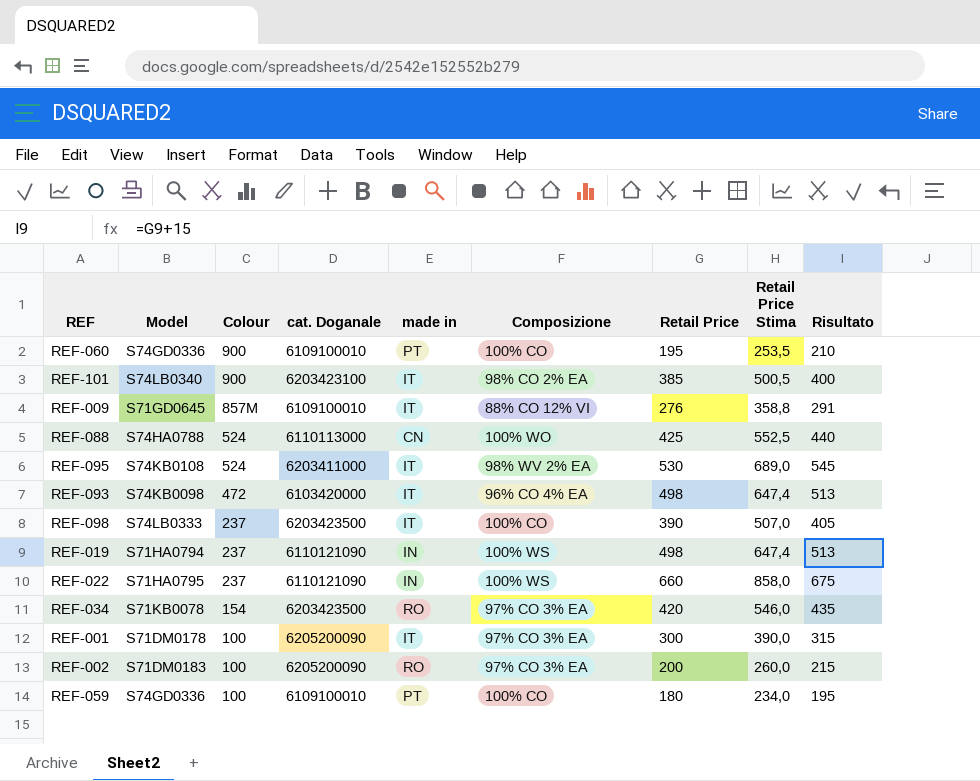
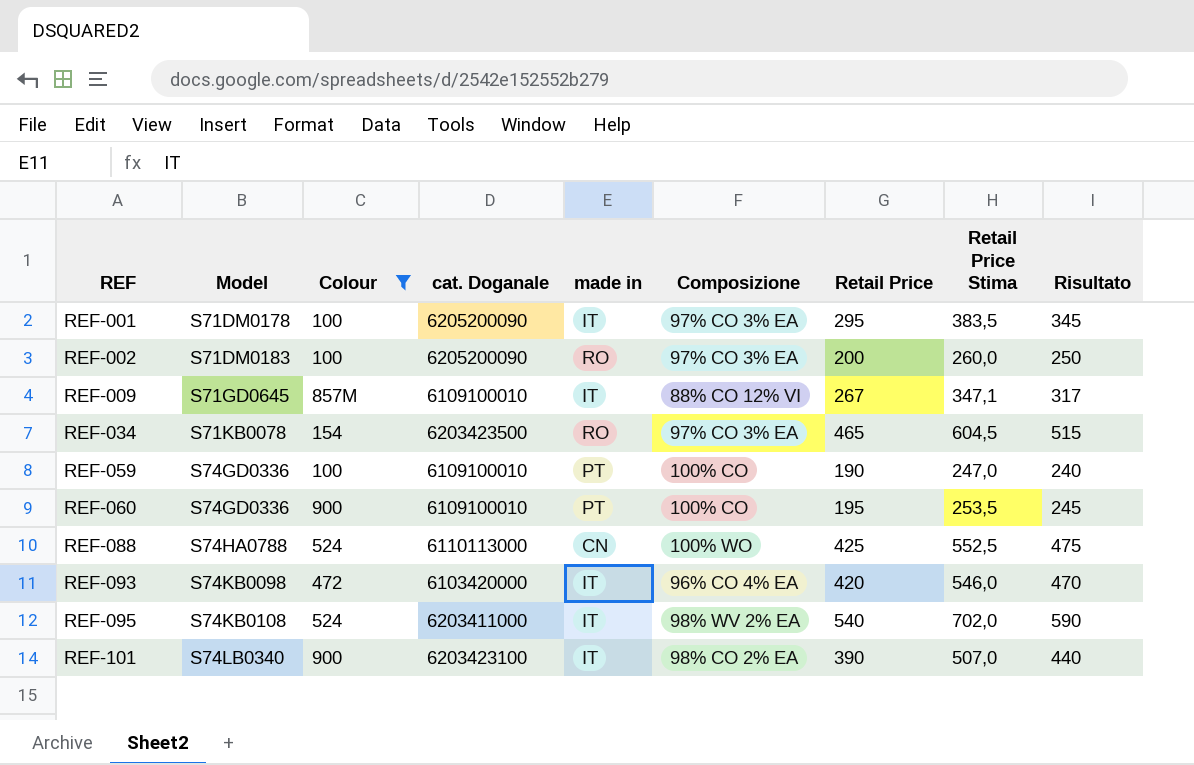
filter: none -> Colour != 237
row order: Colour descending -> REF ascending
column Risultato | formula: [Retail Price] + 15 -> [Retail Price] + 50
REF-001 | Retail Price: 300 -> 295
REF-001 | Retail Price Stima: 390,0 -> 383,5
REF-009 | Retail Price: 276 -> 267
REF-009 | Retail Price Stima: 358,8 -> 347,1
REF-034 | Retail Price: 420 -> 465
REF-034 | Retail Price Stima: 546,0 -> 604,5
REF-059 | Retail Price: 180 -> 190
REF-059 | Retail Price Stima: 234,0 -> 247,0
REF-093 | Retail Price: 498 -> 420
REF-093 | Retail Price Stima: 647,4 -> 546,0
REF-095 | Retail Price: 530 -> 540
REF-095 | Retail Price Stima: 689,0 -> 702,0
REF-101 | Retail Price: 385 -> 390
REF-101 | Retail Price Stima: 500,5 -> 507,0

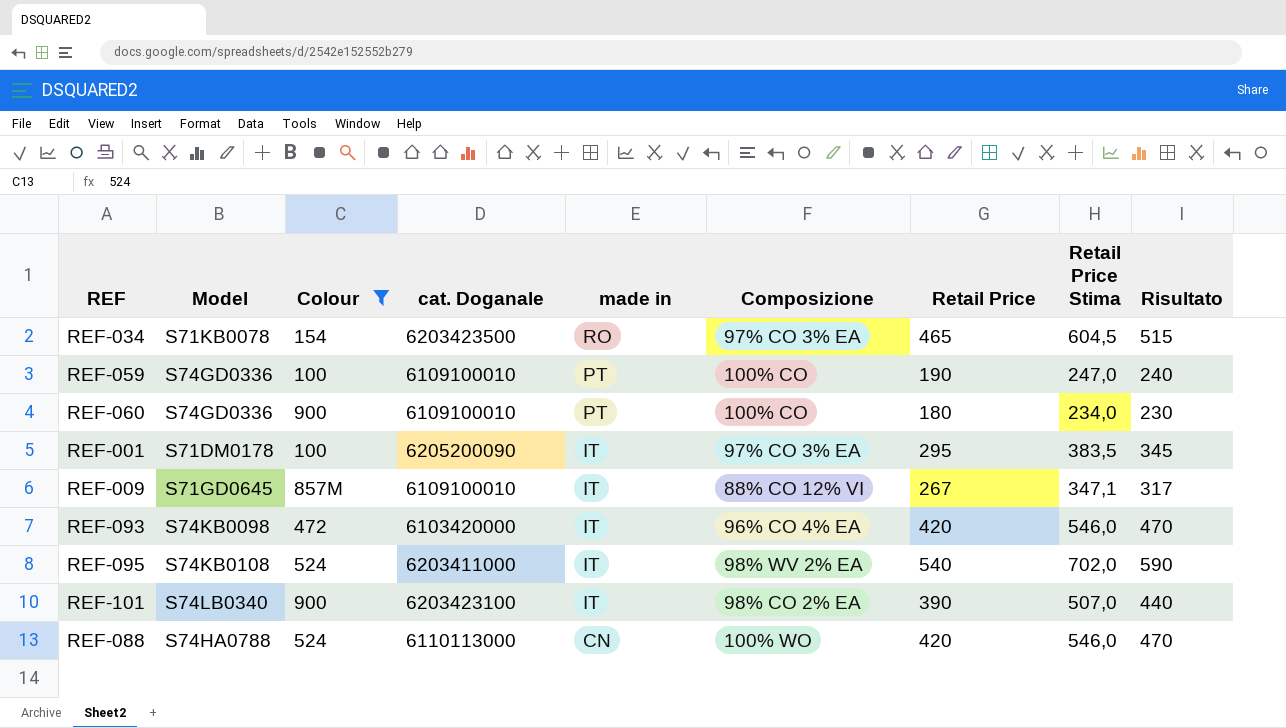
row order: REF ascending -> made in descending
row REF-002: S71DM0183 | 100 | 6205200090 | RO | 97% CO 3% EA | 200 | 260,0 | 250 -> none
REF-060 | Retail Price: 195 -> 180
REF-060 | Retail Price Stima: 253,5 -> 234,0
REF-060 | Risultato: 245 -> 230
REF-088 | Retail Price: 425 -> 420
REF-088 | Retail Price Stima: 552,5 -> 546,0
REF-088 | Risultato: 475 -> 470

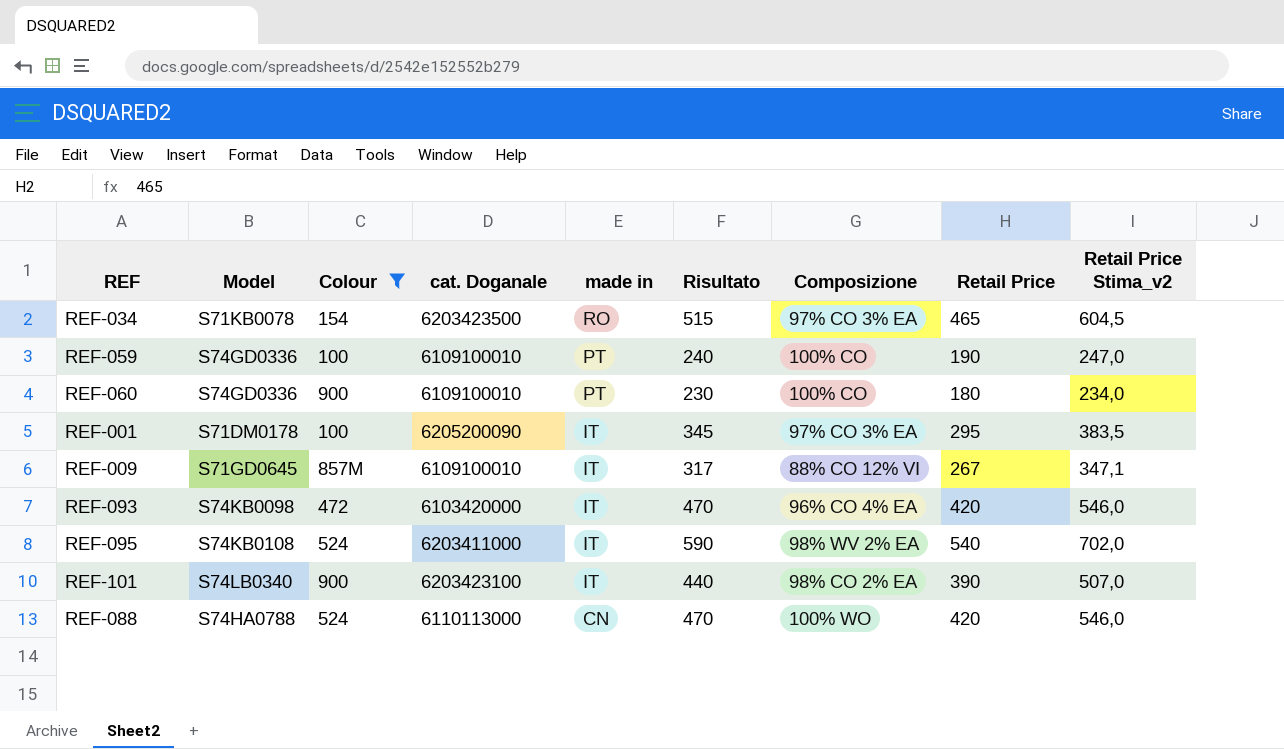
column Risultato | position: 9 -> 6
column name: Retail Price Stima -> Retail Price Stima_v2

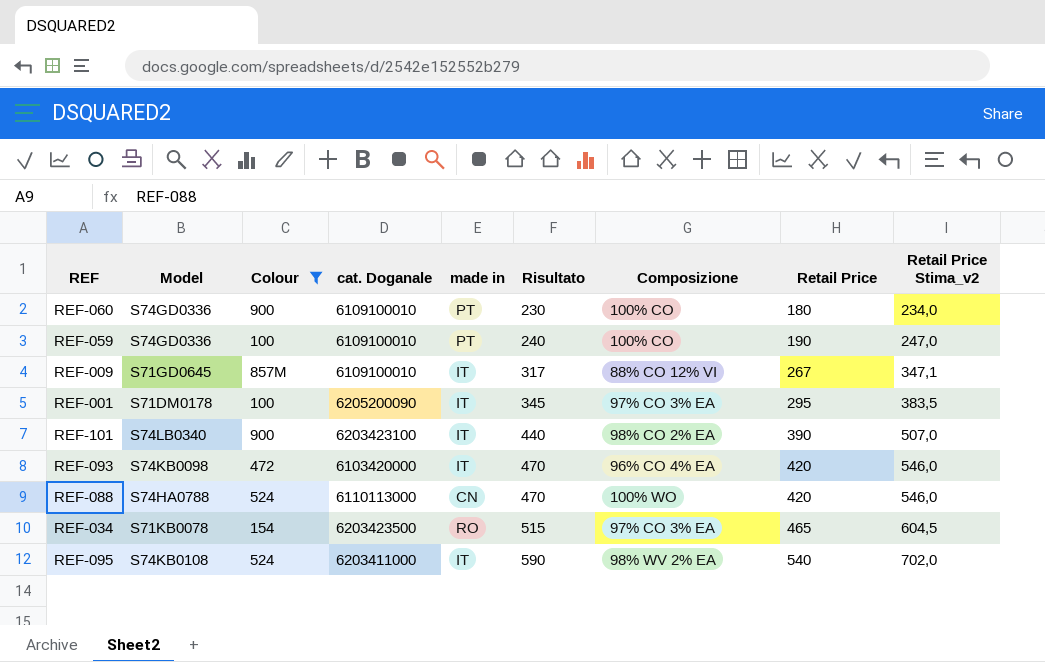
row order: made in descending -> Risultato ascending

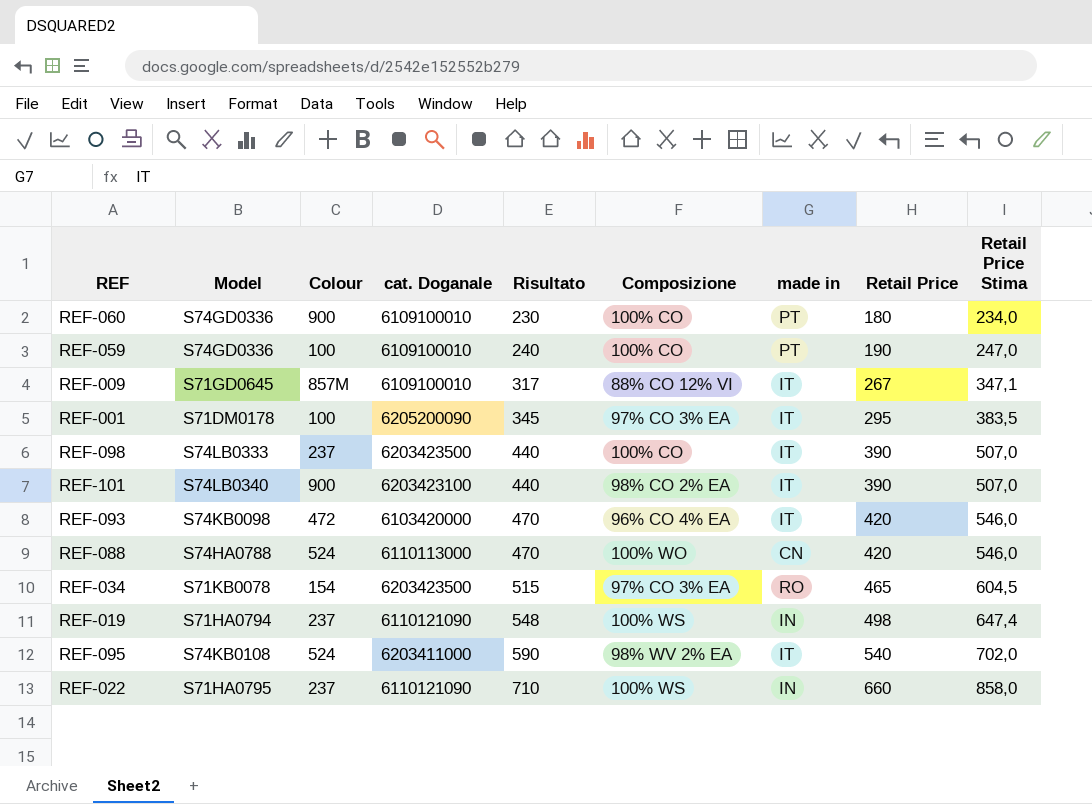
filter: Colour != 237 -> none
column made in | position: 5 -> 7
column name: Retail Price Stima_v2 -> Retail Price Stima

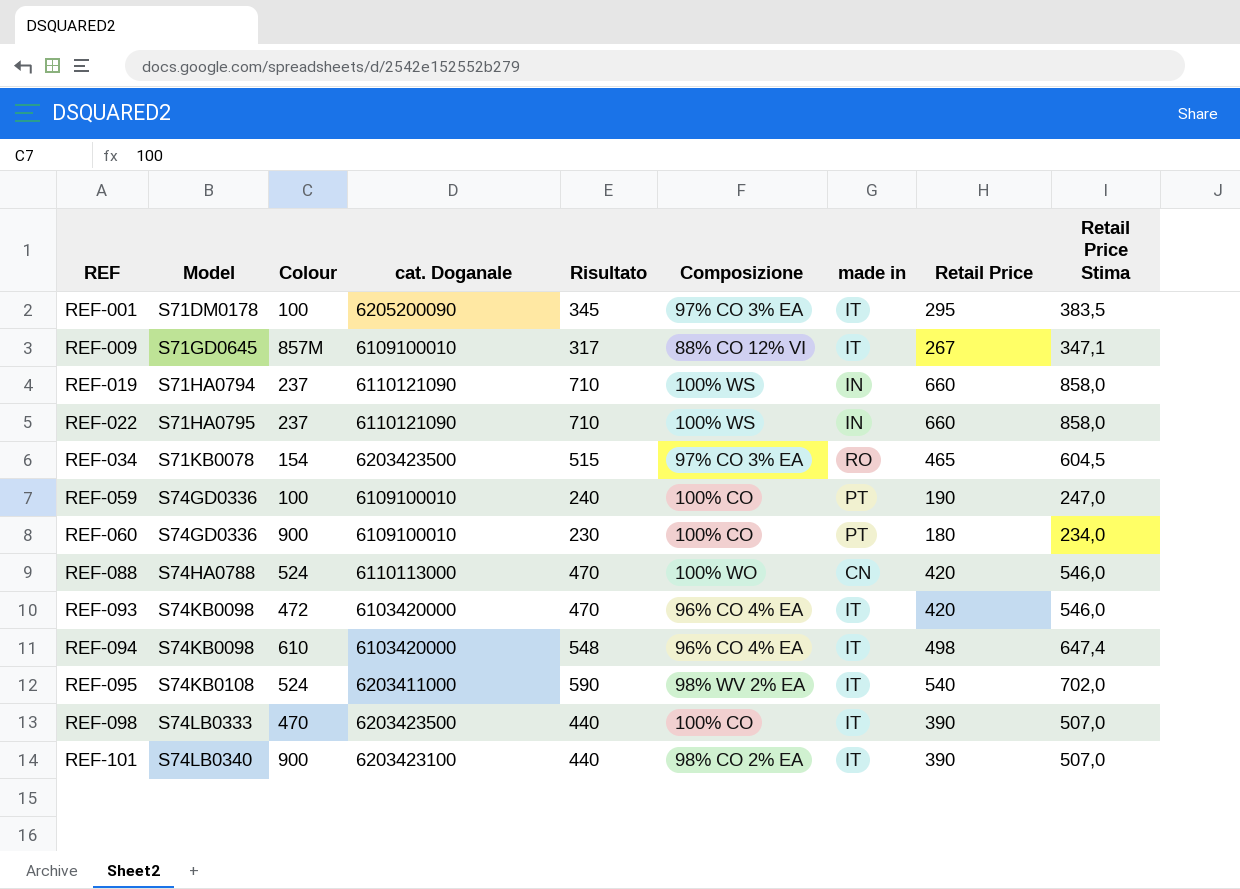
row order: Risultato ascending -> REF ascending
REF-019 | Risultato: 548 -> 710
REF-019 | Retail Price: 498 -> 660
REF-019 | Retail Price Stima: 647,4 -> 858,0
row REF-094: none -> S74KB0098 | 610 | 6103420000 | 548 | 96% CO 4% EA | IT | 498 | 647,4
REF-098 | Colour: 237 -> 470

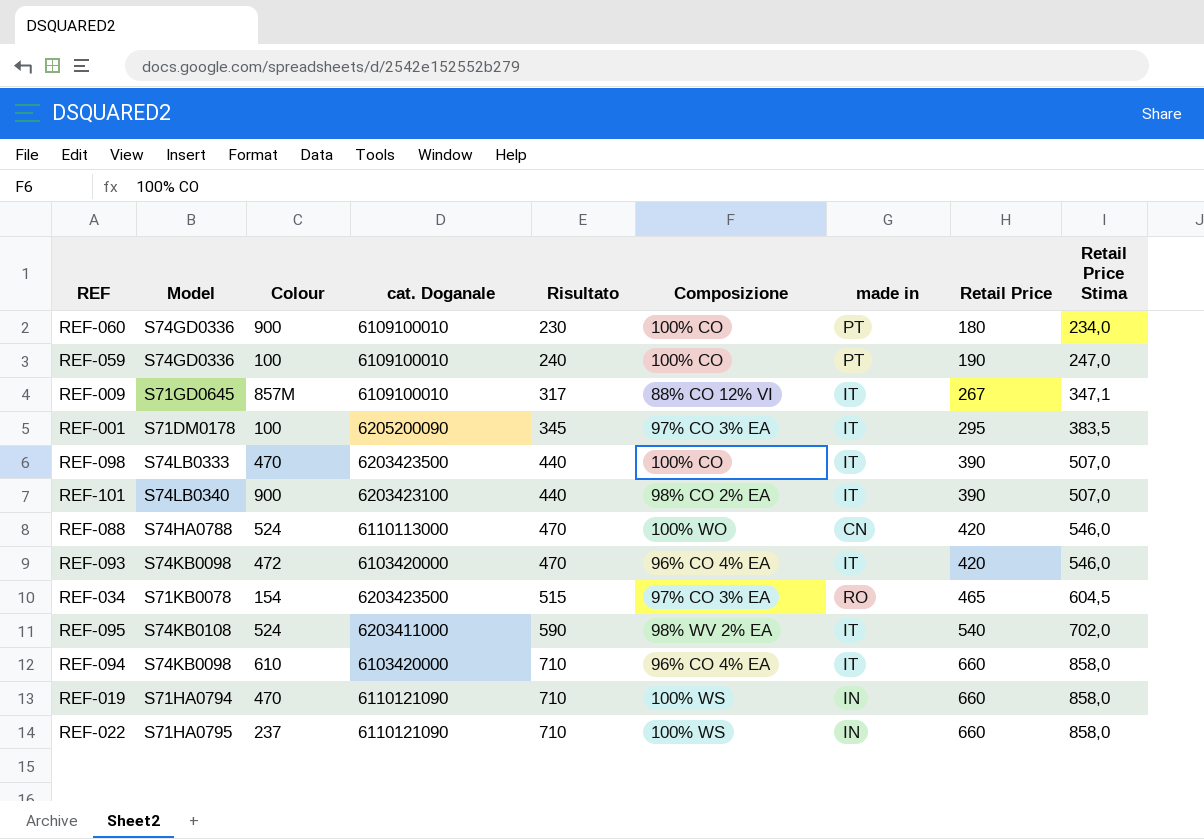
row order: REF ascending -> Risultato ascending
REF-094 | Risultato: 548 -> 710
REF-094 | Retail Price: 498 -> 660
REF-094 | Retail Price Stima: 647,4 -> 858,0
REF-019 | Colour: 237 -> 470

